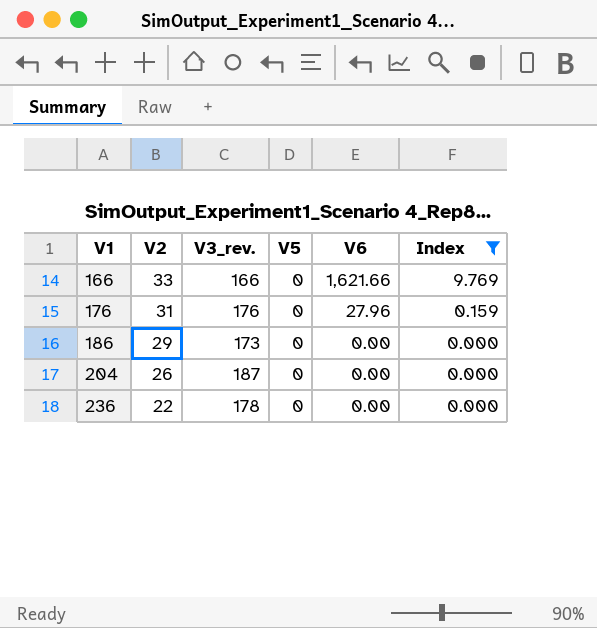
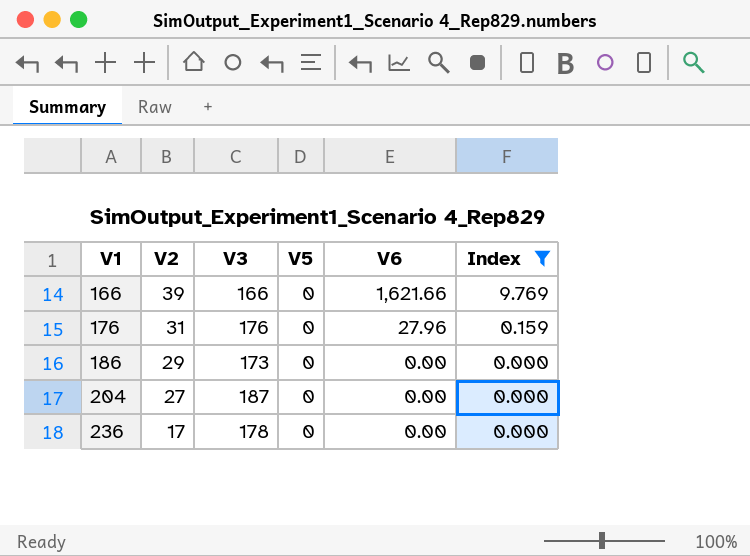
column name: V3_rev. -> V3
166 | V2: 33 -> 39
204 | V2: 26 -> 27
236 | V2: 22 -> 17

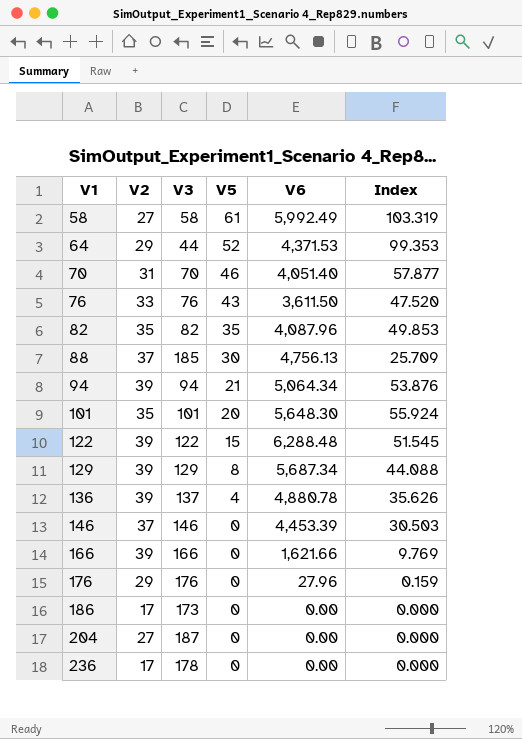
filter: Index <= 9.769 -> none
176 | V2: 31 -> 29
186 | V2: 29 -> 17

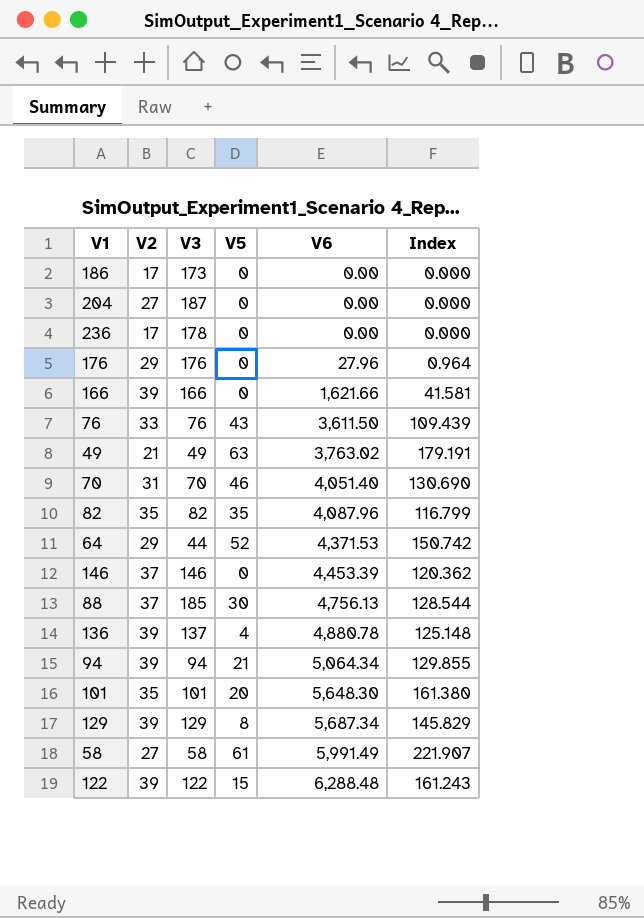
row order: V1 ascending -> V6 ascending
column Index | formula: [V6] / [V3] -> [V6] / [V2]
row 49: none -> 21 | 49 | 63 | 3,763.02 | 179.191
58 | V6: 5,992.49 -> 5,991.49

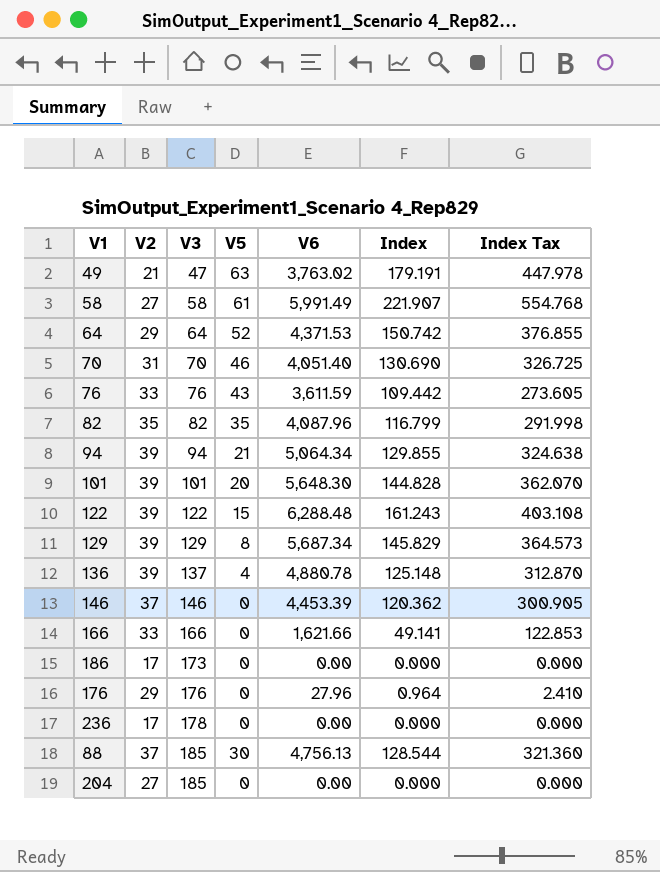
row order: V6 ascending -> V3 ascending
column Index Tax | formula: none -> [Index] * 2.5
49 | V3: 49 -> 47
64 | V3: 44 -> 64
76 | V6: 3,611.50 -> 3,611.59
76 | Index: 109.439 -> 109.442
101 | V2: 35 -> 39
101 | Index: 161.380 -> 144.828
166 | V2: 39 -> 33
166 | Index: 41.581 -> 49.141
204 | V3: 187 -> 185

